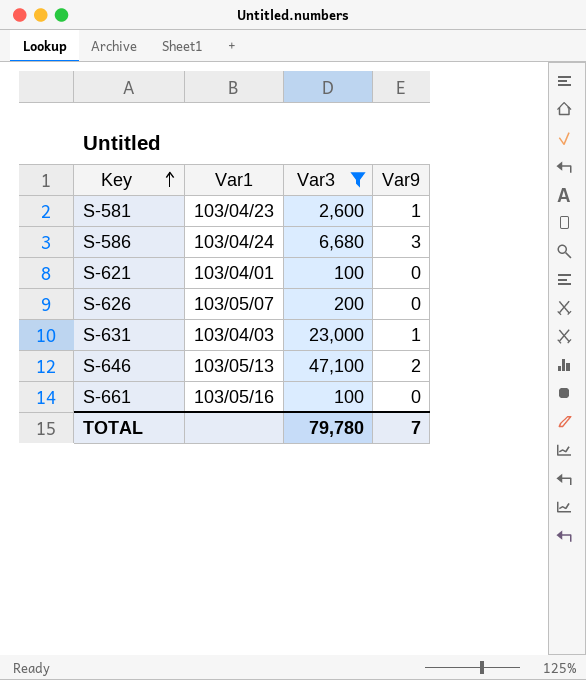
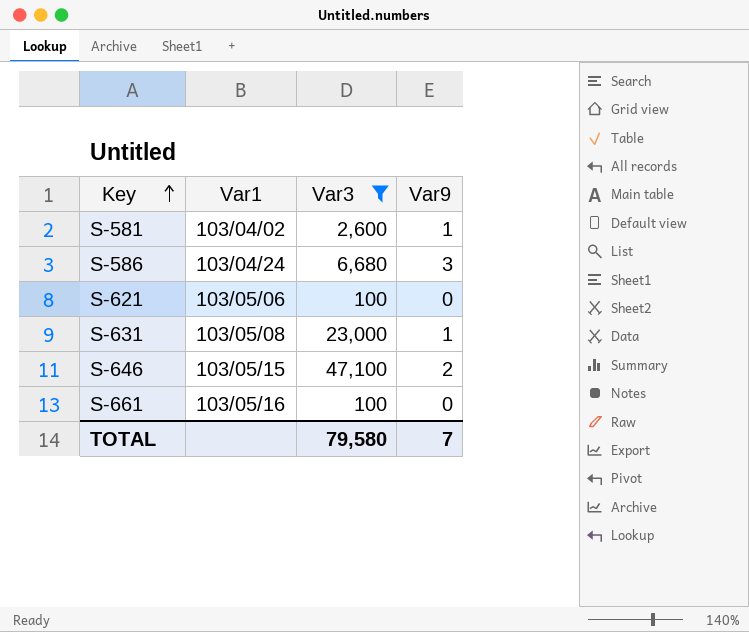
row S-626: 103/05/07 | 200 | 0 -> none
S-581 | Var1: 103/04/23 -> 103/04/02
S-621 | Var1: 103/04/01 -> 103/05/06
S-631 | Var1: 103/04/03 -> 103/05/08
S-646 | Var1: 103/05/13 -> 103/05/15
TOTAL | Var3: 79,780 -> 79,580

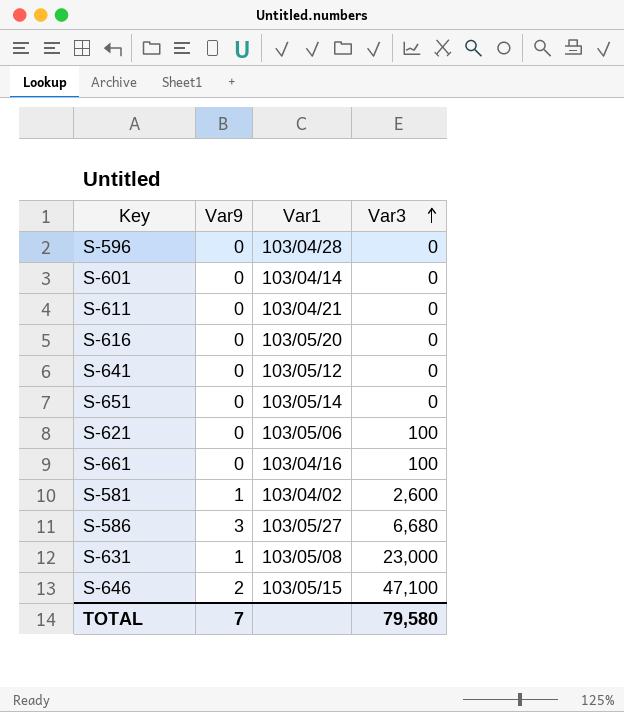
filter: Var3 != 0 -> none
row order: Key ascending -> Var3 ascending
column Var9 | position: 4 -> 2
S-661 | Var1: 103/05/16 -> 103/04/16
S-586 | Var1: 103/04/24 -> 103/05/27

